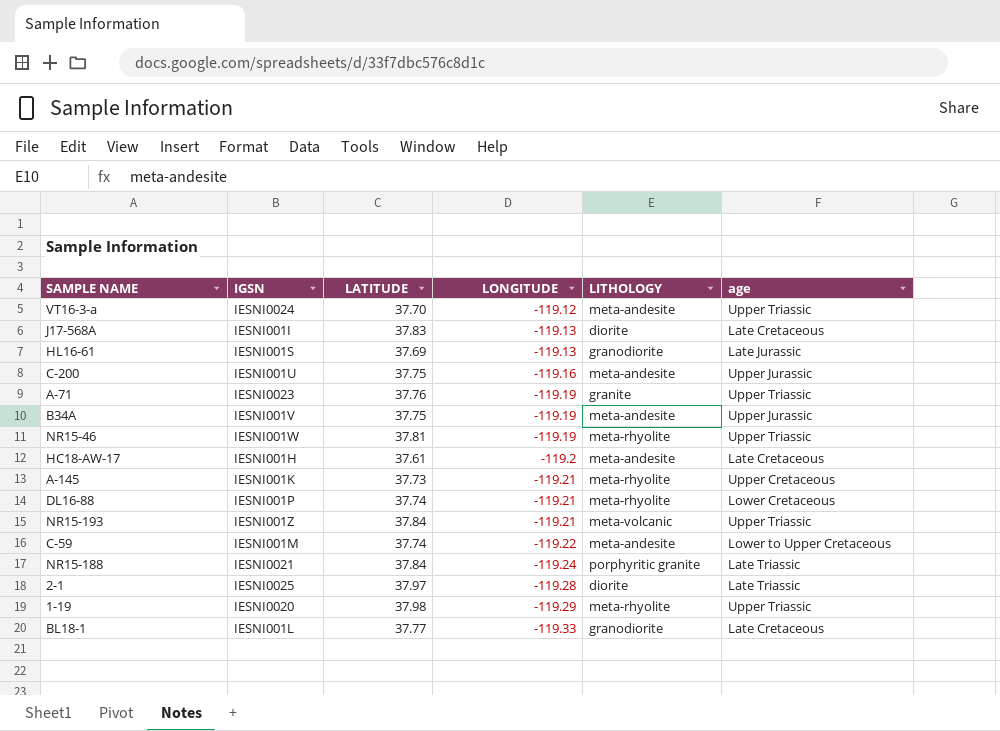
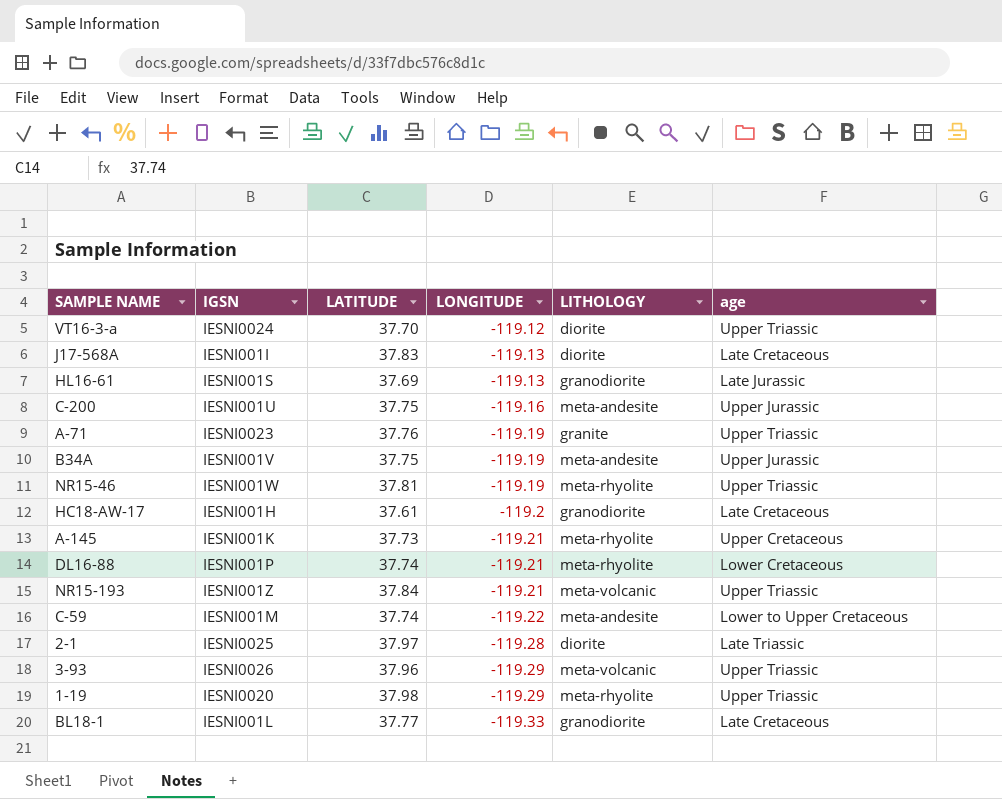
row NR15-188: IESNI0021 | 37.84 | -119.24 | porphyritic granite | Late Triassic -> none
VT16-3-a | LITHOLOGY: meta-andesite -> diorite
HC18-AW-17 | LITHOLOGY: meta-andesite -> granodiorite
row 3-93: none -> IESNI0026 | 37.96 | -119.29 | meta-volcanic | Upper Triassic

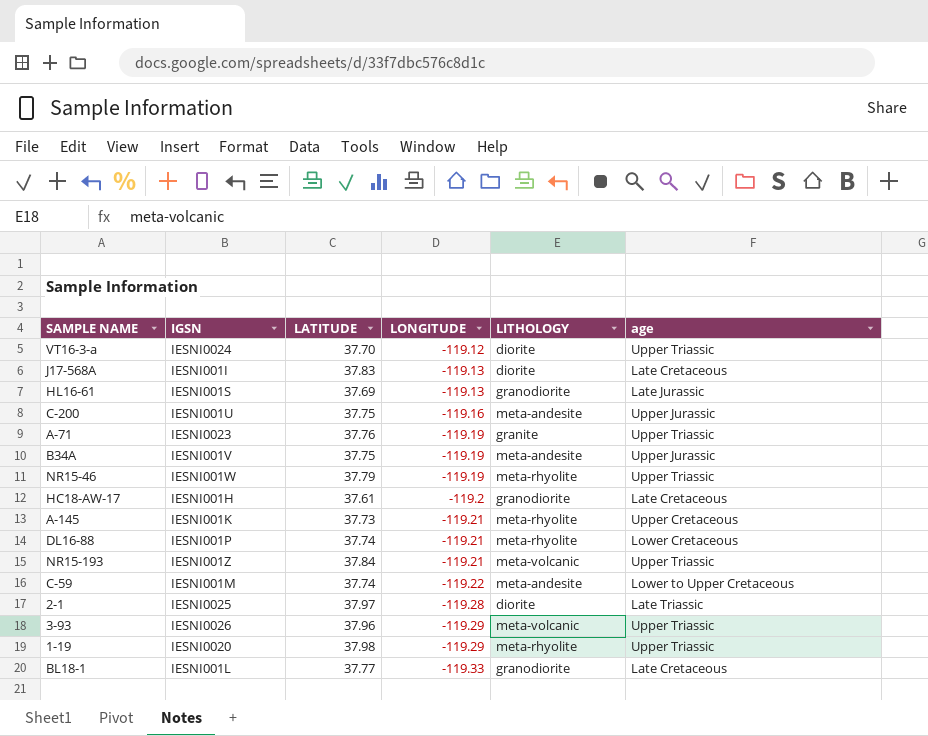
NR15-46 | LATITUDE: 37.81 -> 37.79

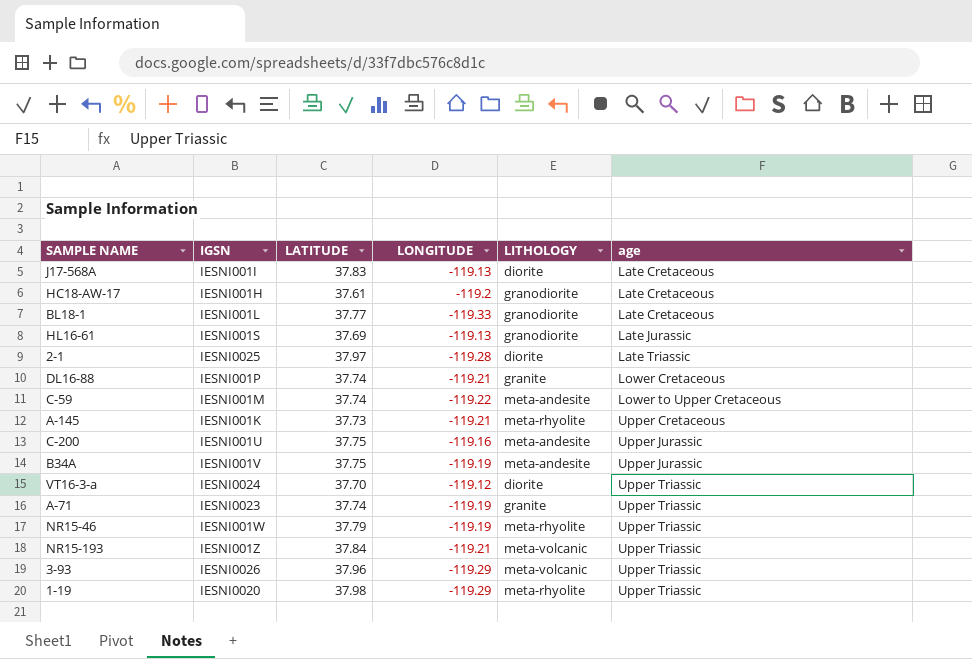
row order: LONGITUDE descending -> age ascending
DL16-88 | LITHOLOGY: meta-rhyolite -> granite
A-71 | LATITUDE: 37.76 -> 37.74

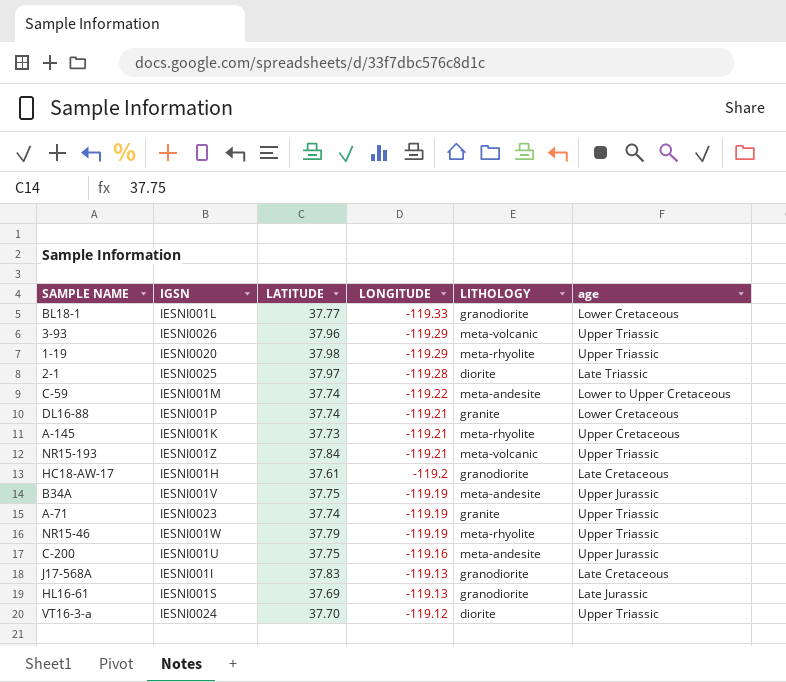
row order: age ascending -> LONGITUDE ascending
BL18-1 | age: Late Cretaceous -> Lower Cretaceous
J17-568A | LITHOLOGY: diorite -> granodiorite

